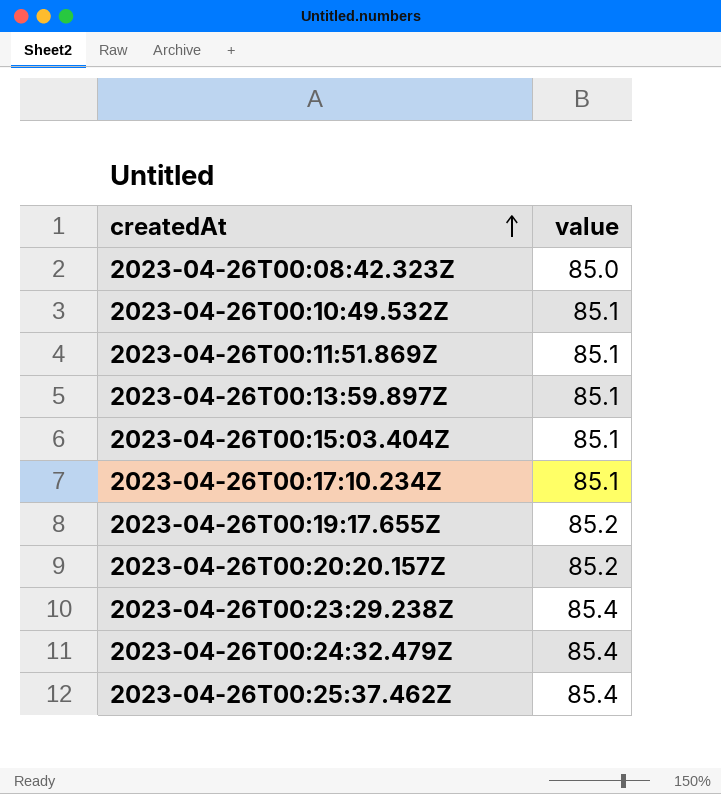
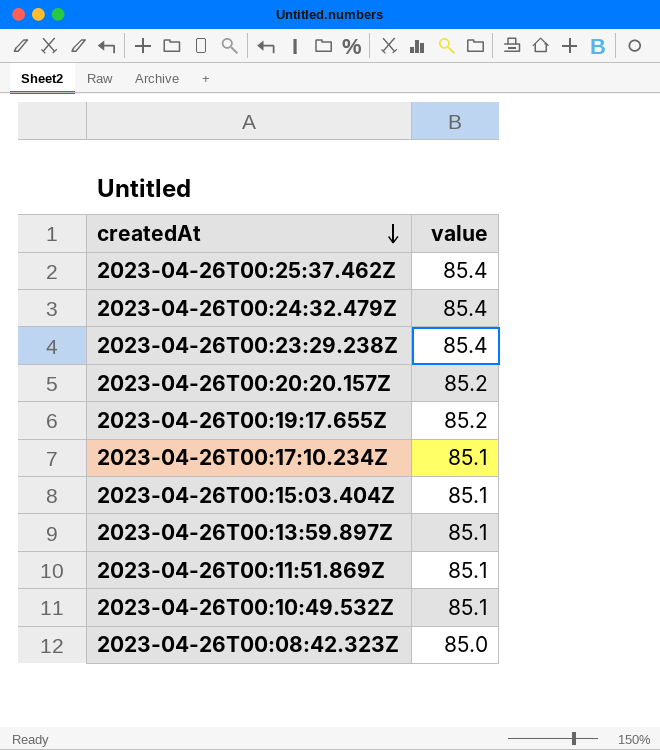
row order: createdAt ascending -> createdAt descending

